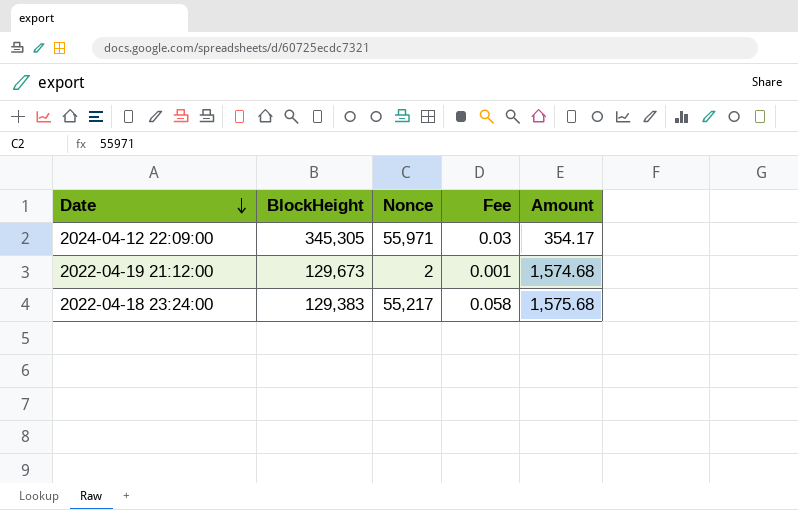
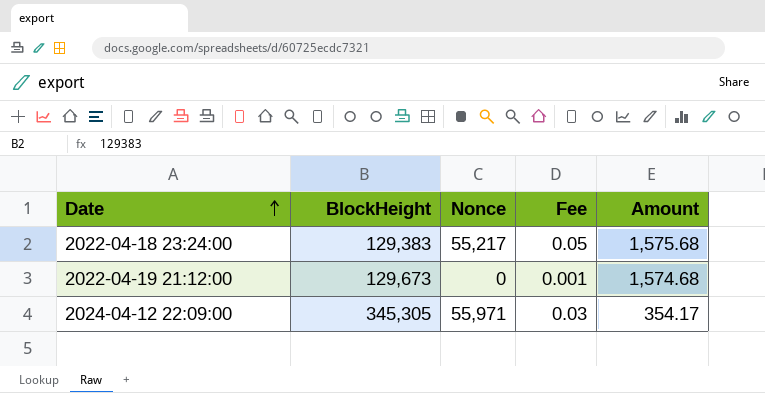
row order: Date descending -> Date ascending
2022-04-18 23:24:00 | Fee: 0.058 -> 0.05
2022-04-19 21:12:00 | Nonce: 2 -> 0

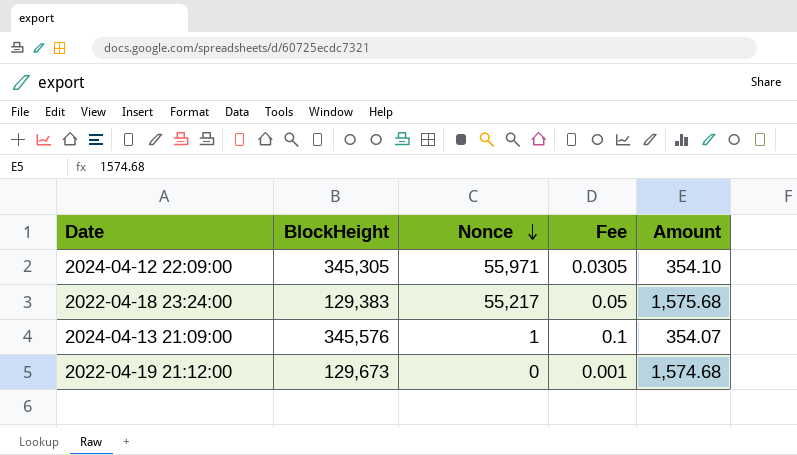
row order: Date ascending -> Nonce descending
2024-04-12 22:09:00 | Fee: 0.03 -> 0.0305
2024-04-12 22:09:00 | Amount: 354.17 -> 354.10
row 2024-04-13 21:09:00: none -> 345,576 | 1 | 0.1 | 354.07

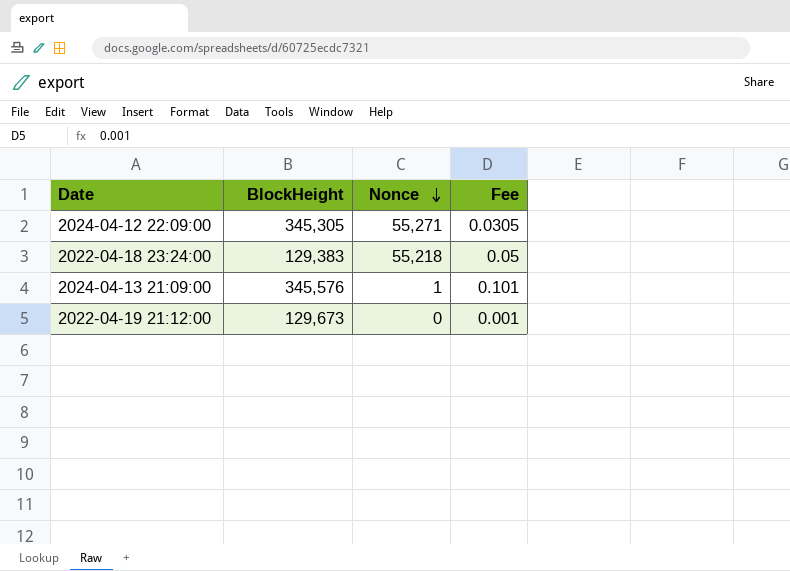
column Amount | position: 5 -> none
2024-04-12 22:09:00 | Nonce: 55,971 -> 55,271
2022-04-18 23:24:00 | Nonce: 55,217 -> 55,218
2024-04-13 21:09:00 | Fee: 0.1 -> 0.101

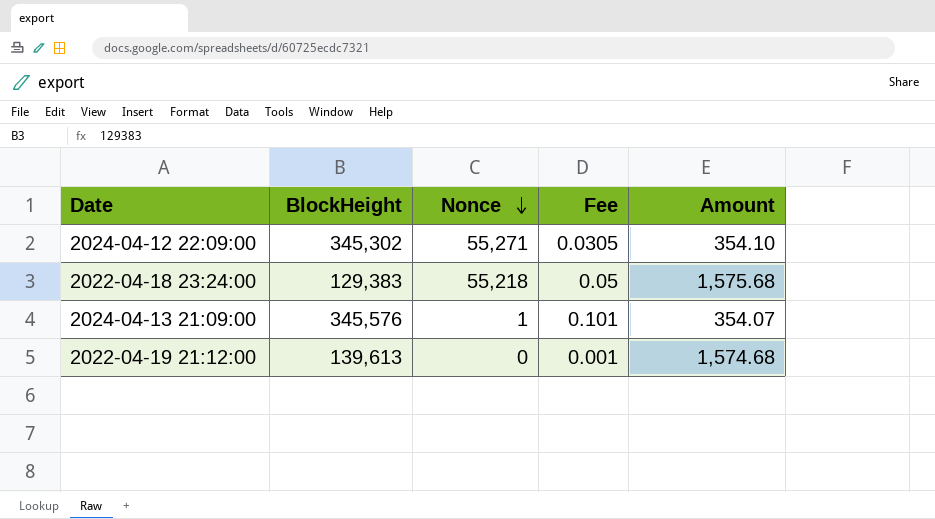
column Amount | position: none -> 5
2024-04-12 22:09:00 | BlockHeight: 345,305 -> 345,302
2022-04-19 21:12:00 | BlockHeight: 129,673 -> 139,613

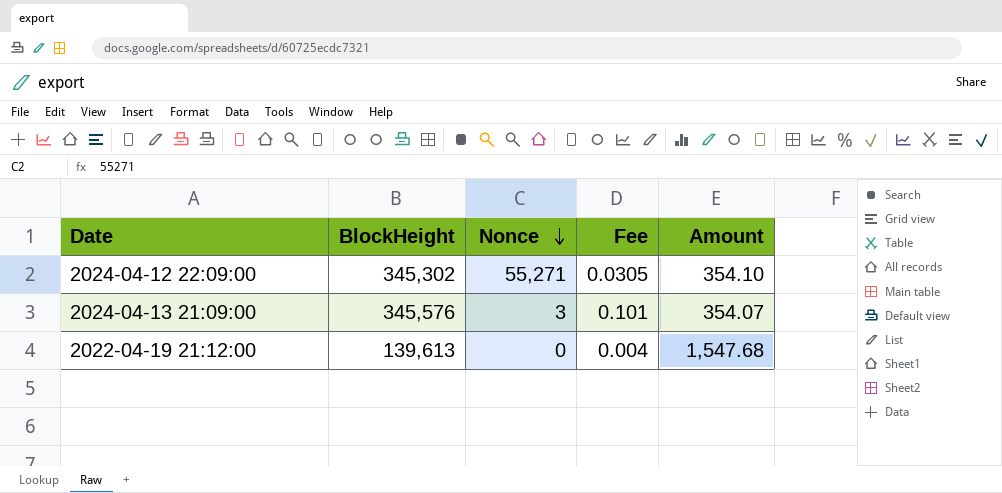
row 2022-04-18 23:24:00: 129,383 | 55,218 | 0.05 | 1,575.68 -> none
2024-04-13 21:09:00 | Nonce: 1 -> 3
2022-04-19 21:12:00 | Fee: 0.001 -> 0.004
2022-04-19 21:12:00 | Amount: 1,574.68 -> 1,547.68

